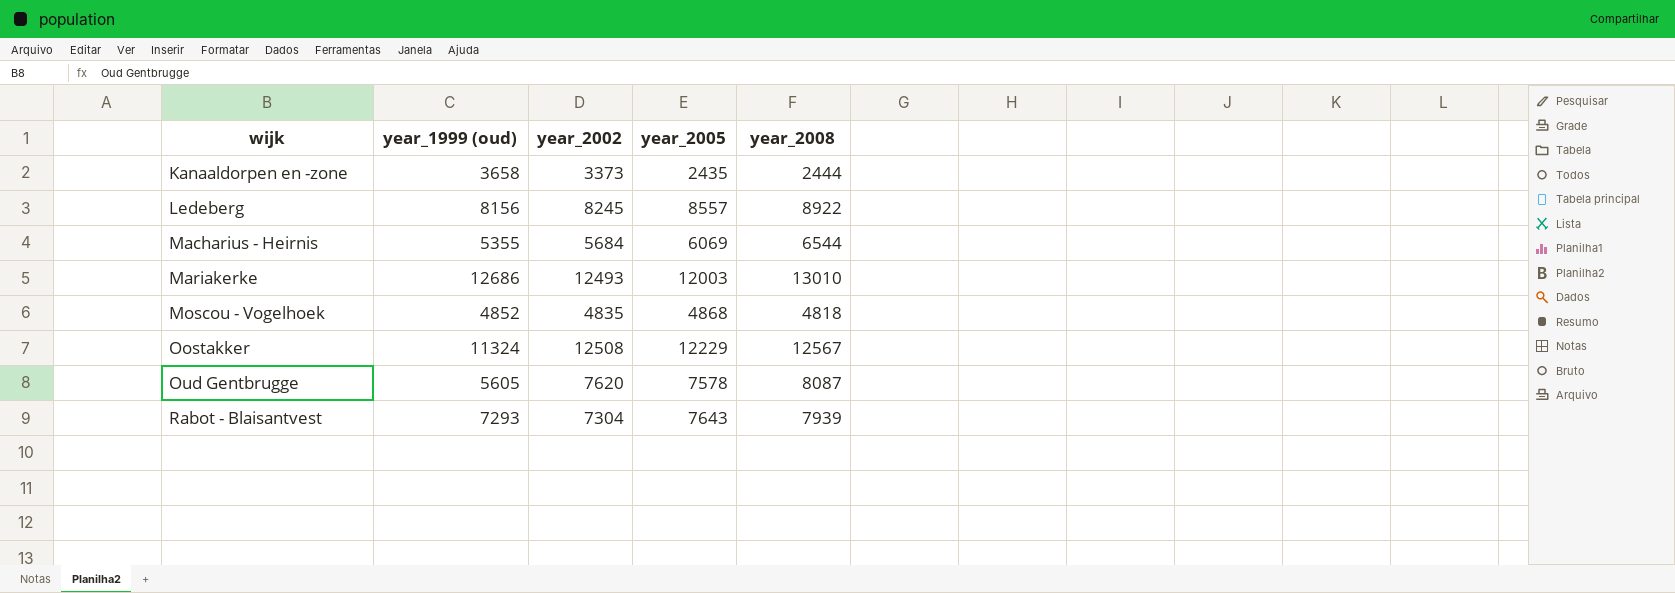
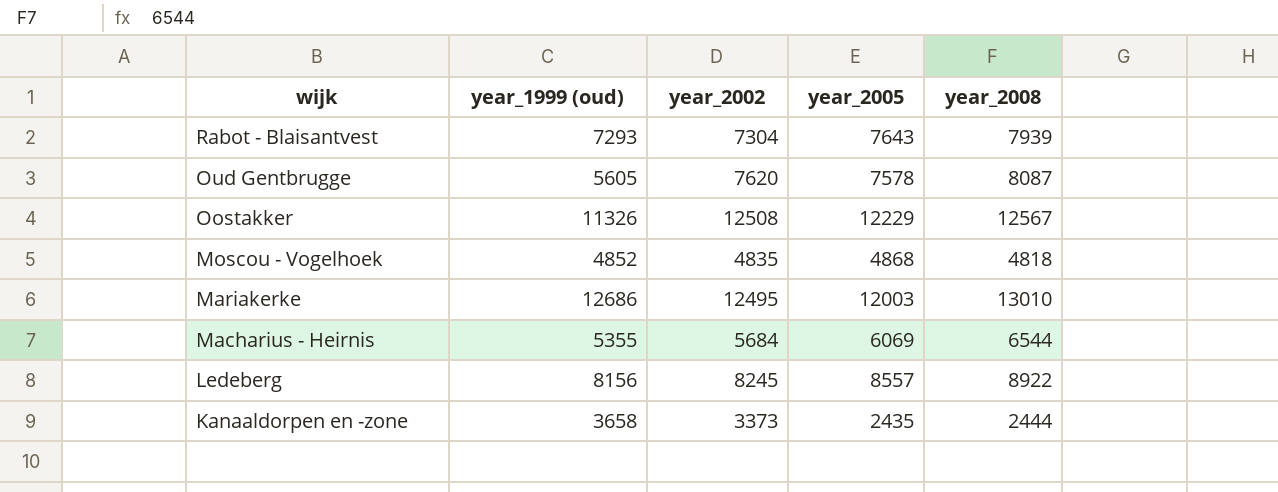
row order: wijk ascending -> wijk descending
Oostakker | year_1999 (oud): 11324 -> 11326
Mariakerke | year_2002: 12493 -> 12495

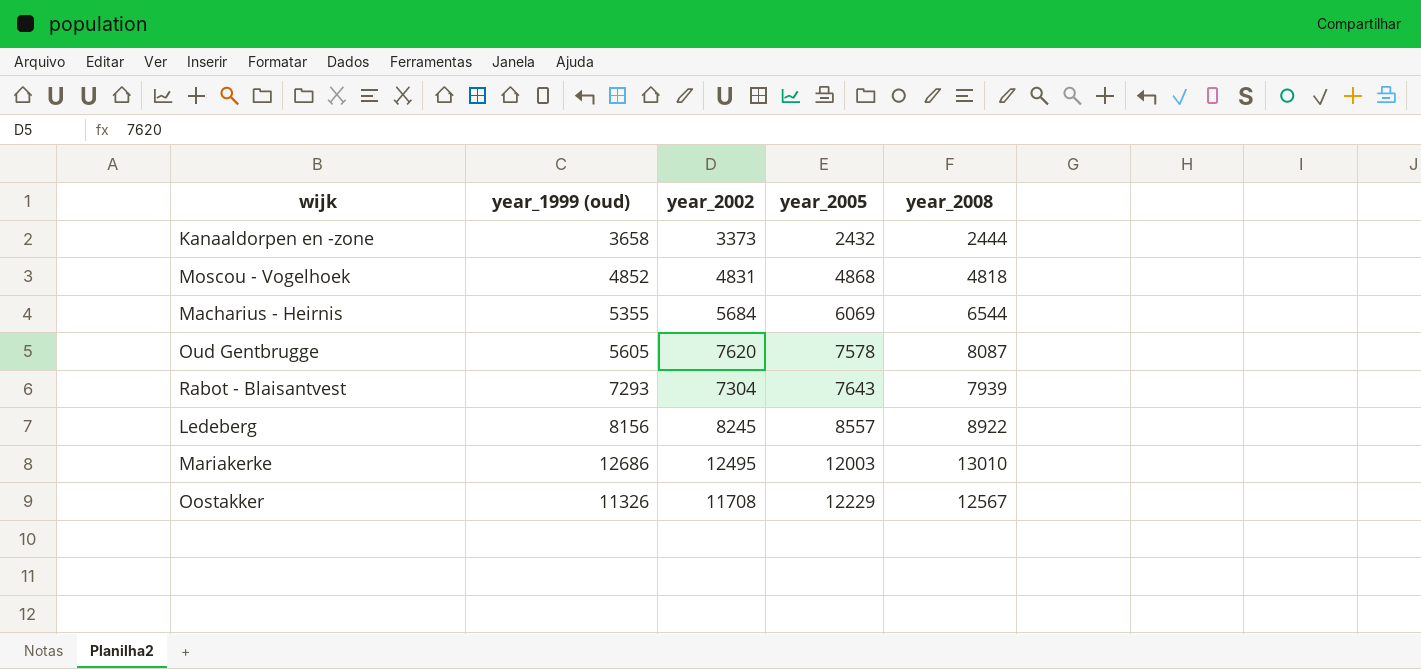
row order: wijk descending -> year_2005 ascending
Kanaaldorpen en -zone | year_2005: 2435 -> 2432
Moscou - Vogelhoek | year_2002: 4835 -> 4831
Oostakker | year_2002: 12508 -> 11708

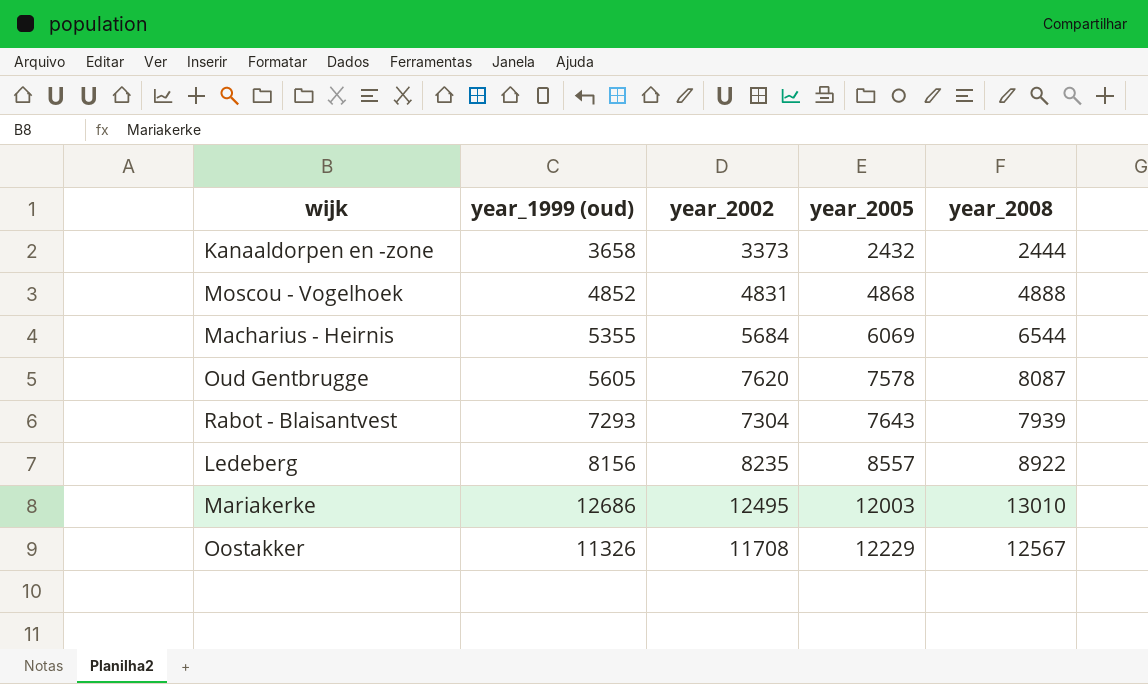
Moscou - Vogelhoek | year_2008: 4818 -> 4888
Ledeberg | year_2002: 8245 -> 8235

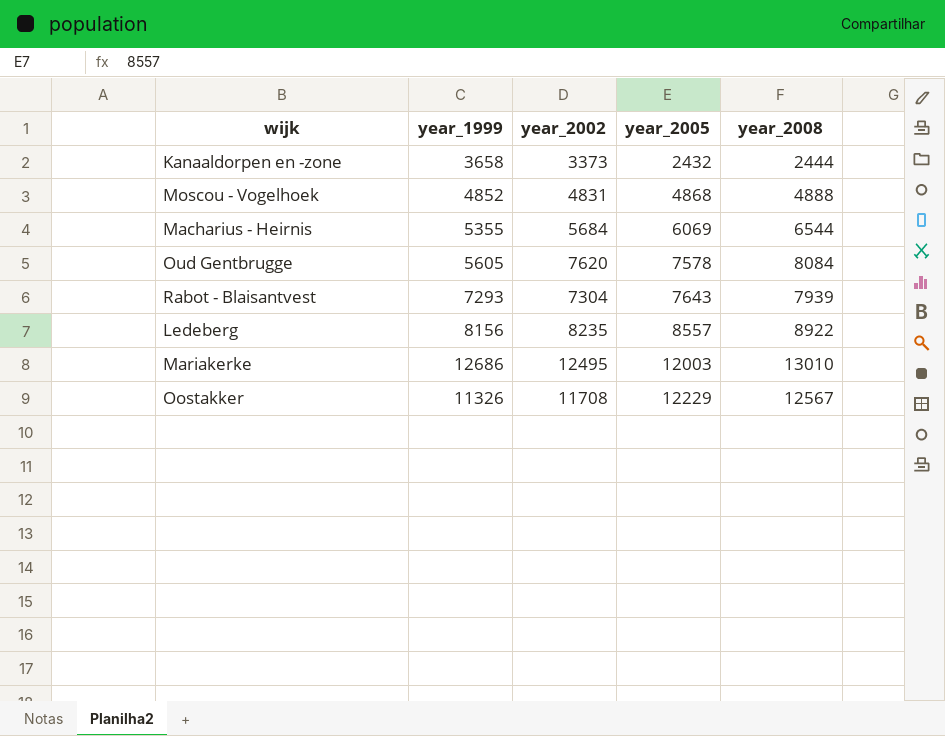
column name: year_1999 (oud) -> year_1999
Oud Gentbrugge | year_2008: 8087 -> 8084

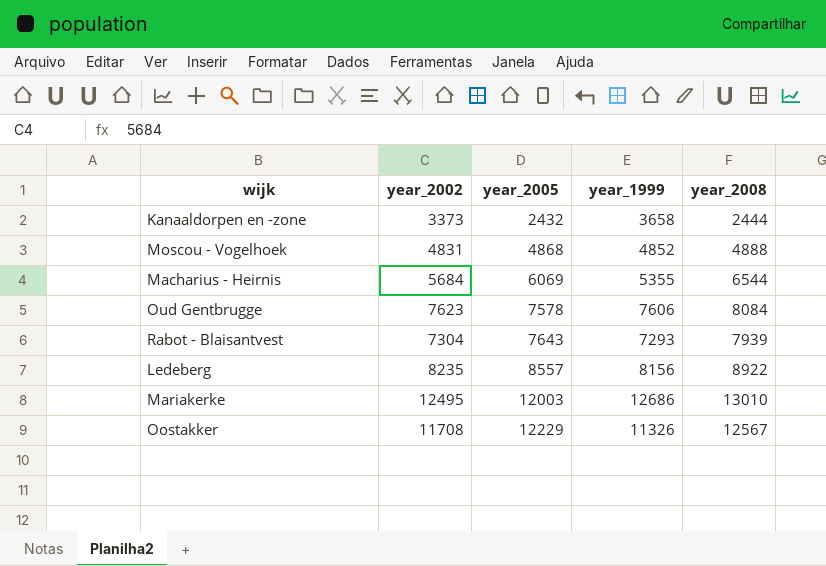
column year_1999 | position: 2 -> 4
Oud Gentbrugge | year_2002: 7620 -> 7623
Oud Gentbrugge | year_1999: 5605 -> 7606

